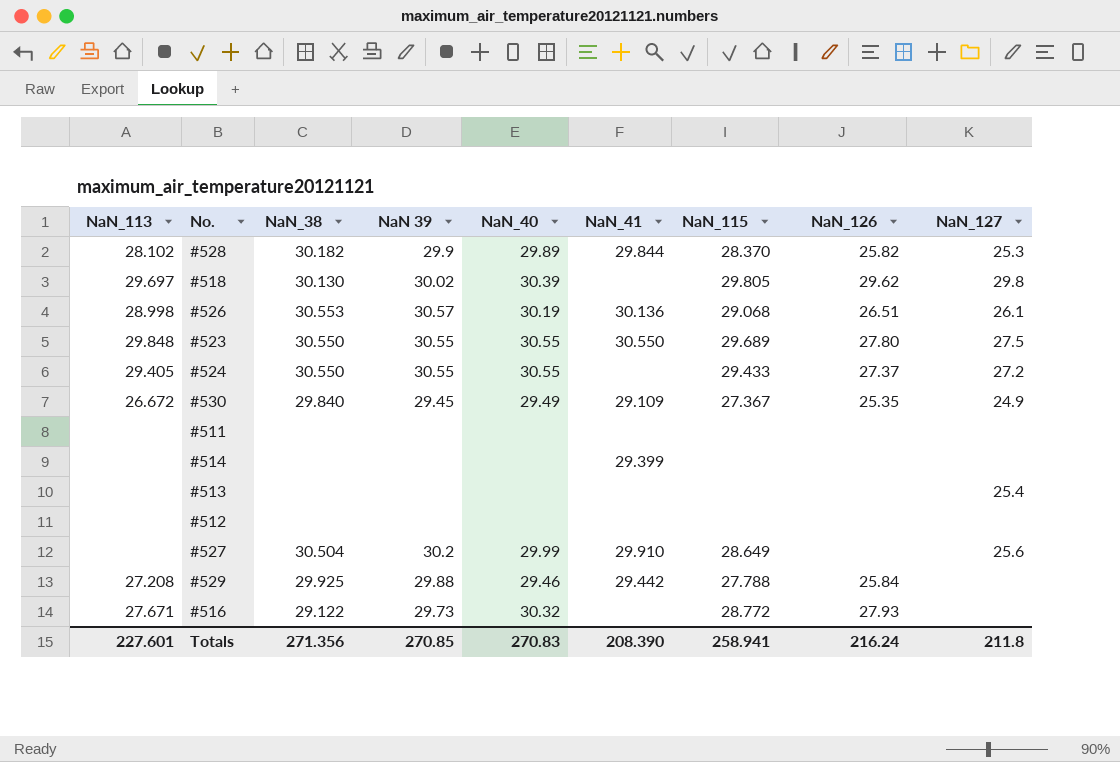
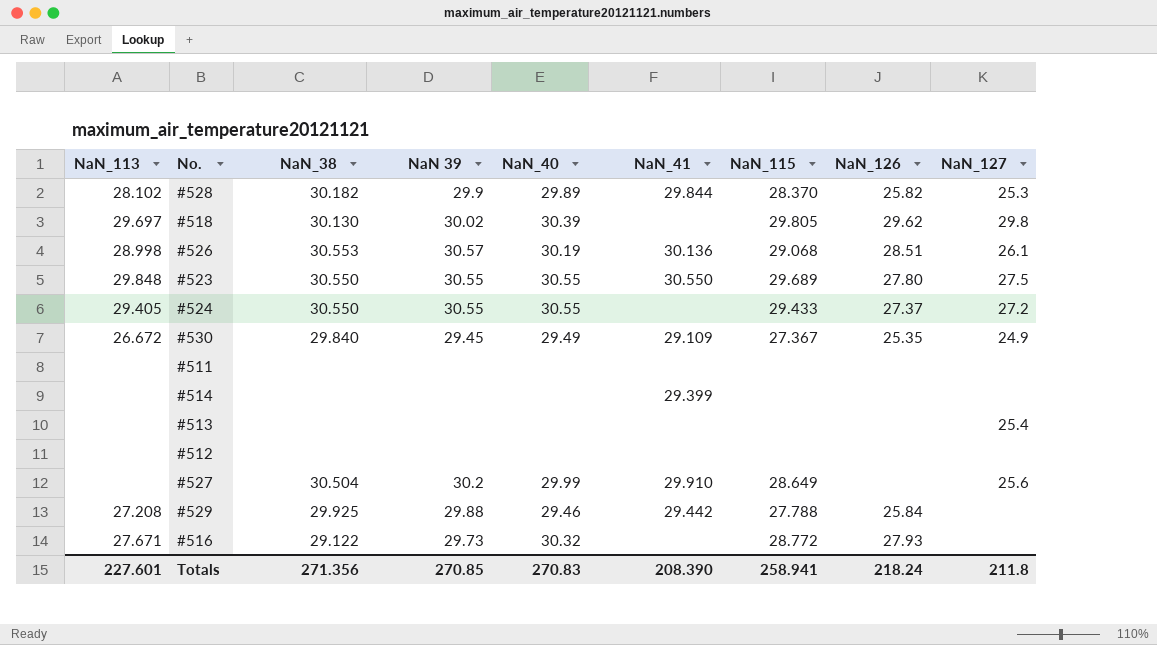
#526 | NaN_126: 26.51 -> 28.51
Totals | NaN_126: 216.24 -> 218.24

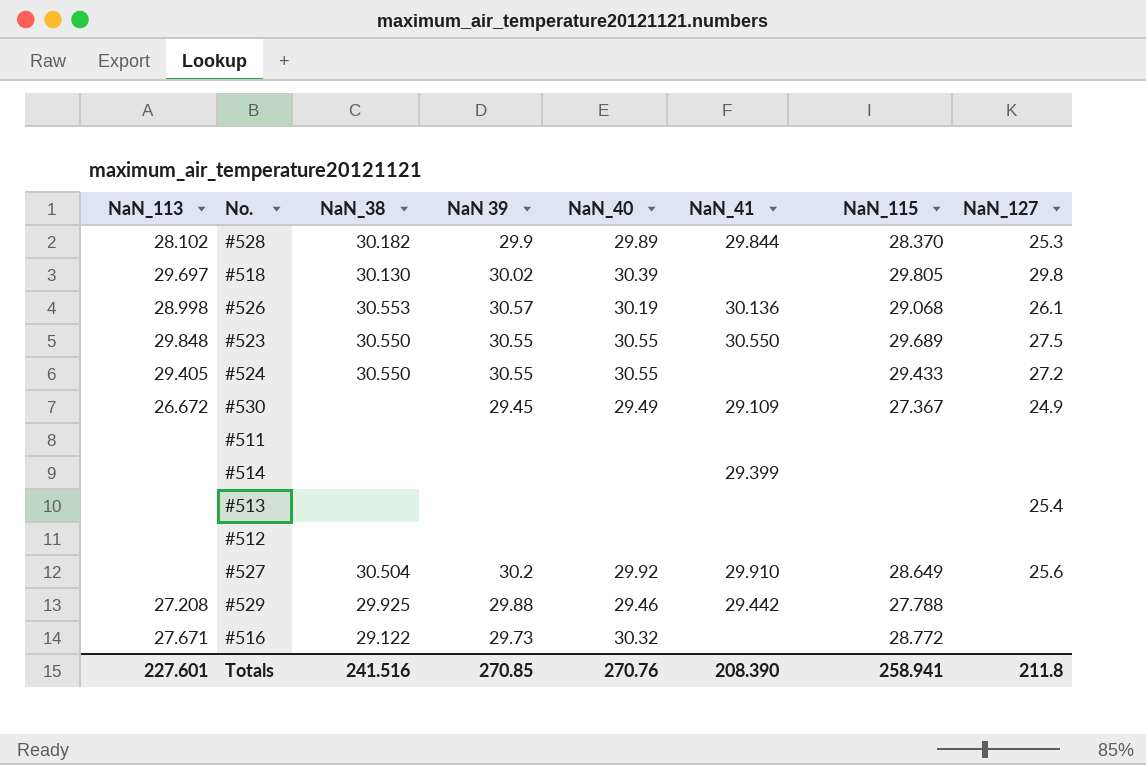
column NaN_126 | position: 8 -> none
#530 | NaN_38: 29.840 -> none
#527 | NaN_40: 29.99 -> 29.92
Totals | NaN_38: 271.356 -> 241.516
Totals | NaN_40: 270.83 -> 270.76

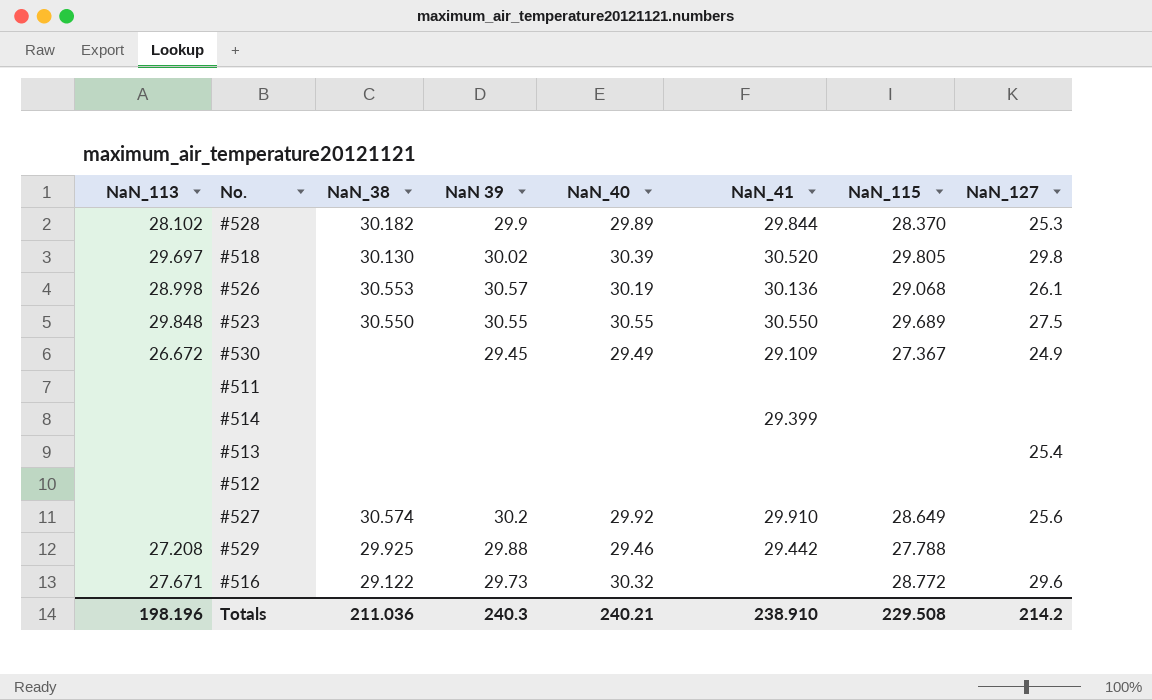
row #524: 29.405 | 30.550 | 30.55 | 30.55 | none | 29.433 | 27.2 -> none
#518 | NaN_41: none -> 30.520
#527 | NaN_38: 30.504 -> 30.574
#516 | NaN_127: none -> 29.6
Totals | NaN_113: 227.601 -> 198.196
Totals | NaN_38: 241.516 -> 211.036
Totals | NaN 39: 270.85 -> 240.3
Totals | NaN_40: 270.76 -> 240.21
Totals | NaN_41: 208.390 -> 238.910
Totals | NaN_115: 258.941 -> 229.508
Totals | NaN_127: 211.8 -> 214.2

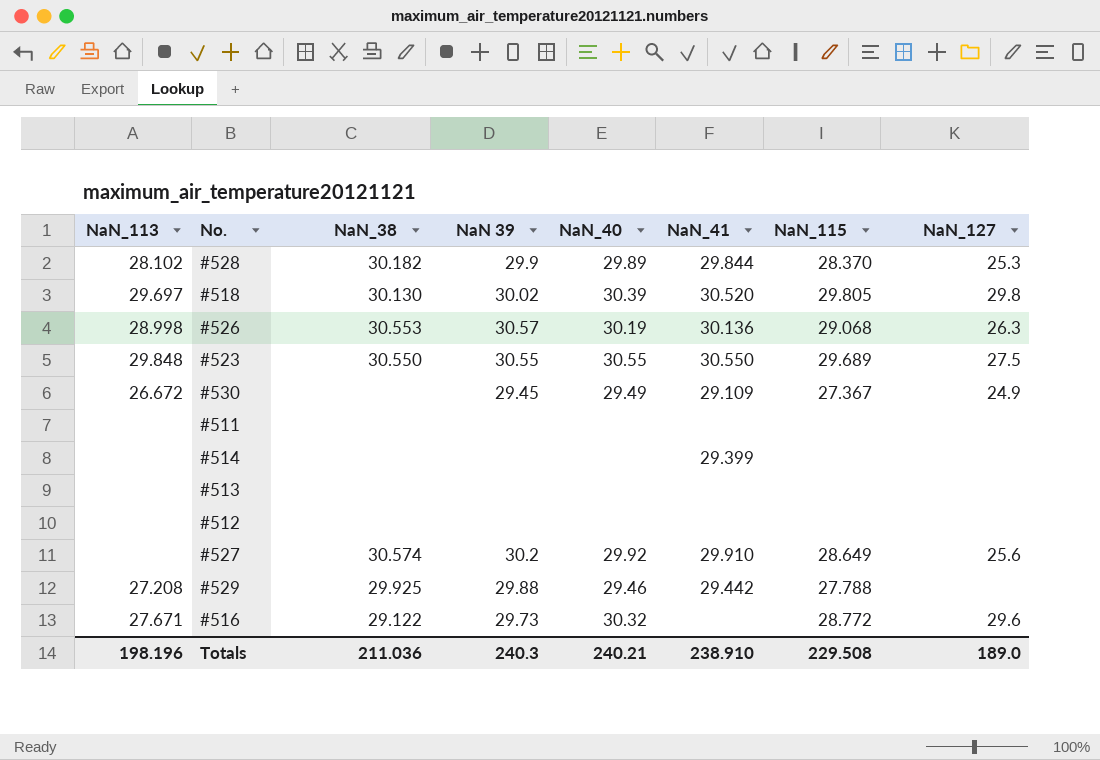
#526 | NaN_127: 26.1 -> 26.3
#513 | NaN_127: 25.4 -> none
Totals | NaN_127: 214.2 -> 189.0

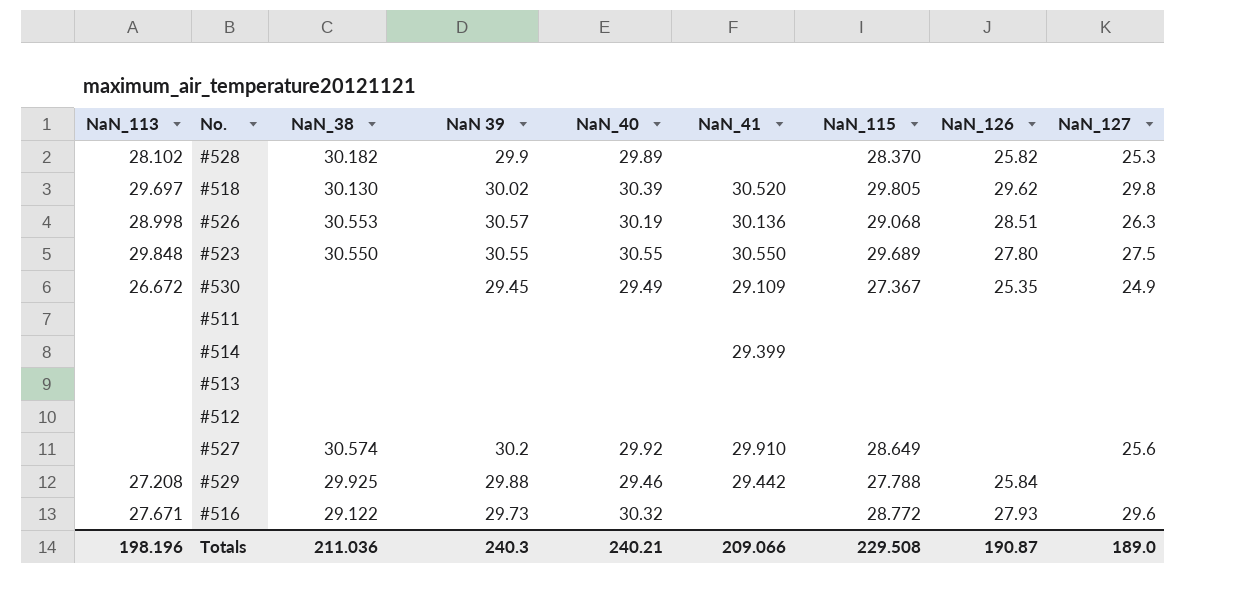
column NaN_126 | position: none -> 8
#528 | NaN_41: 29.844 -> none
Totals | NaN_41: 238.910 -> 209.066

